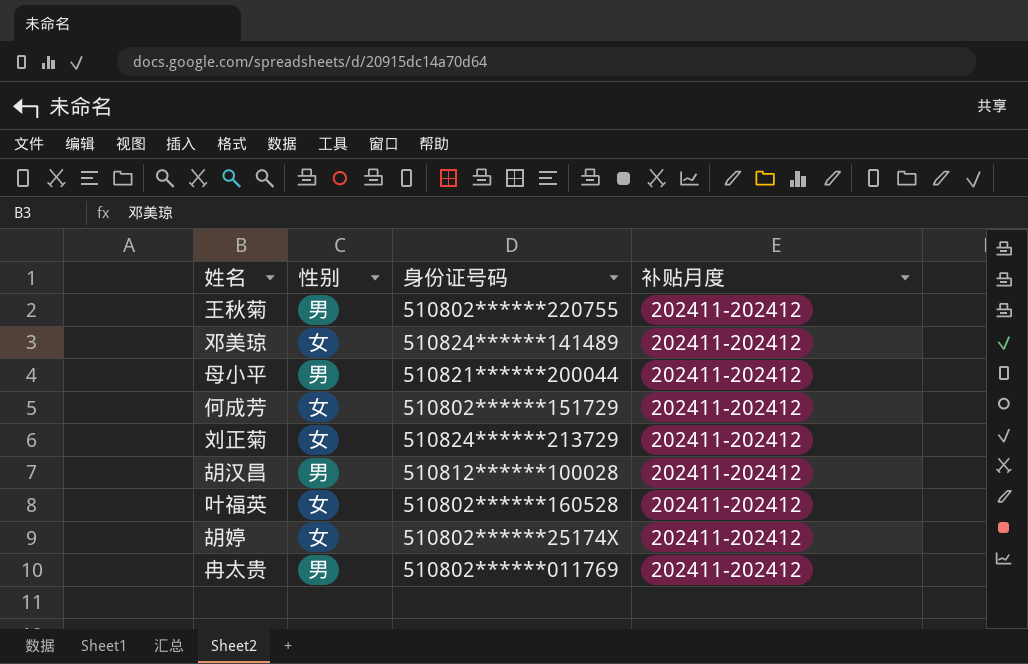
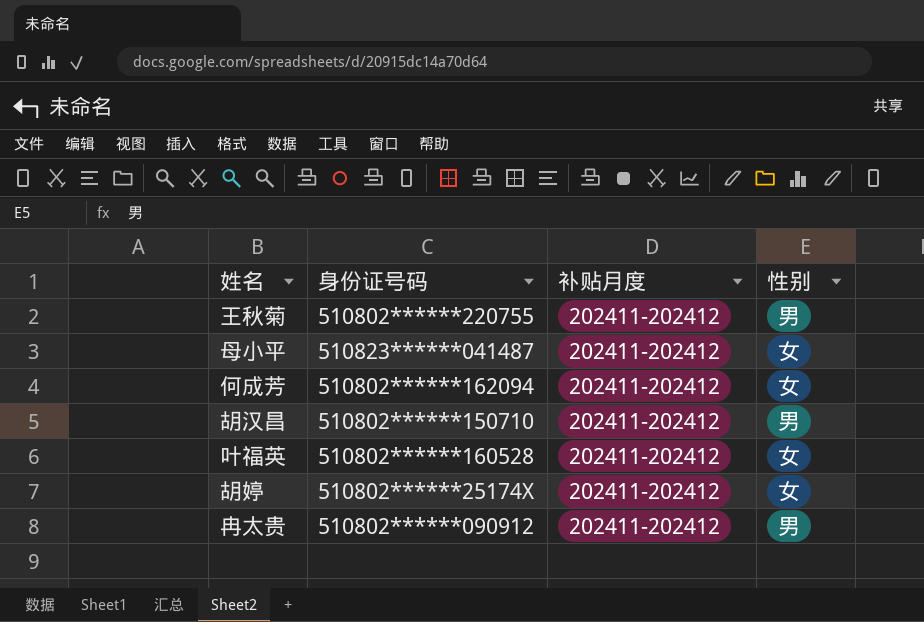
column 性别 | position: 2 -> 4
row 邓美琼: 女 | 510824******141489 | 202411-202412 -> none
row 刘正菊: 女 | 510824******213729 | 202411-202412 -> none
母小平 | 身份证号码: 510821******200044 -> 510823******041487
母小平 | 性别: 男 -> 女
何成芳 | 身份证号码: 510802******151729 -> 510802******162094
胡汉昌 | 身份证号码: 510812******100028 -> 510802******150710
冉太贵 | 身份证号码: 510802******011769 -> 510802******090912

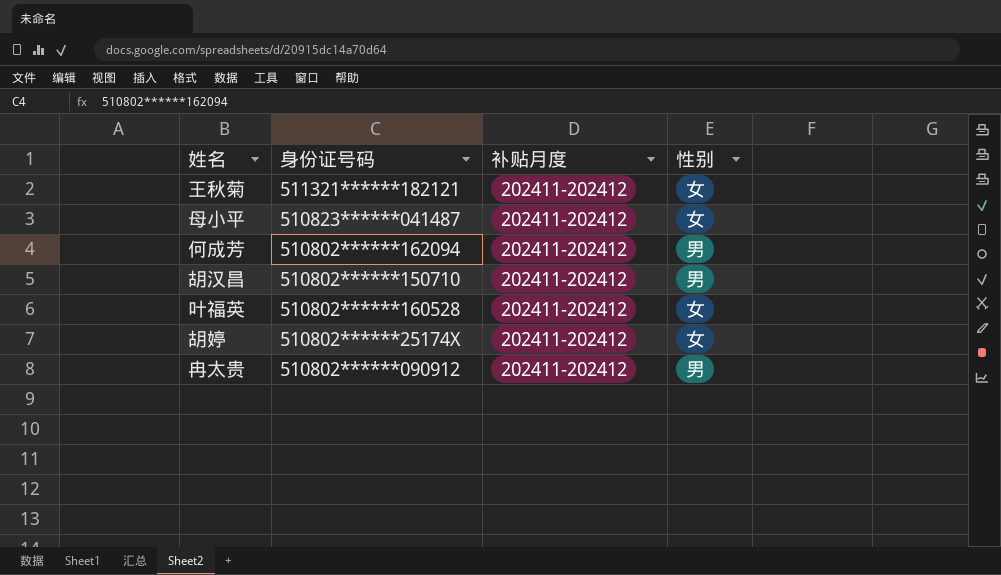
王秋菊 | 身份证号码: 510802******220755 -> 511321******182121
王秋菊 | 性别: 男 -> 女
何成芳 | 性别: 女 -> 男

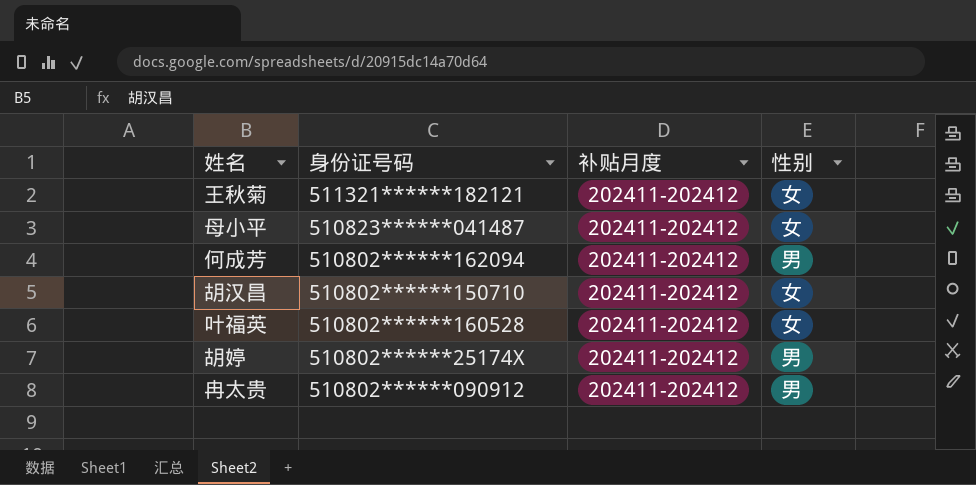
胡汉昌 | 性别: 男 -> 女
胡婷 | 性别: 女 -> 男

